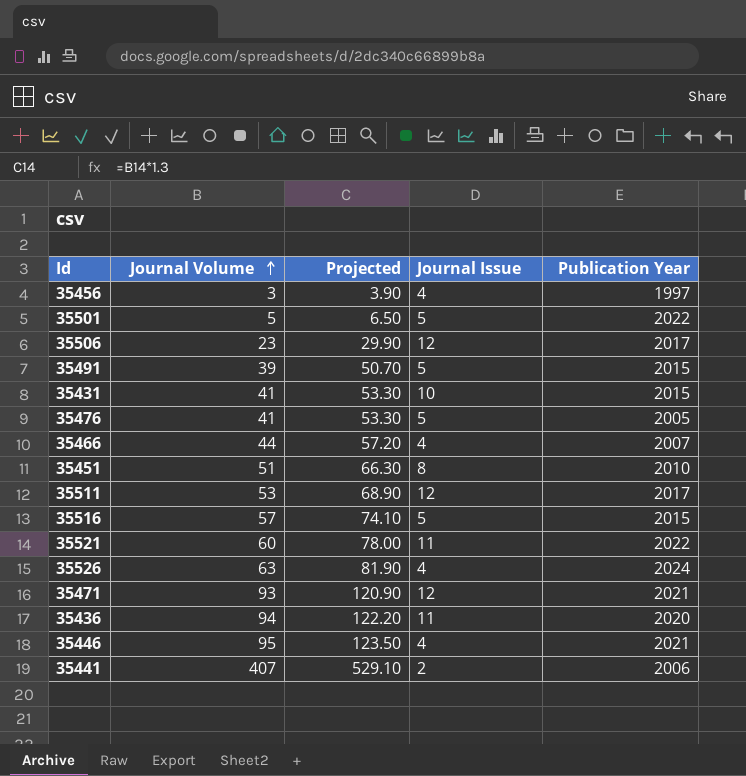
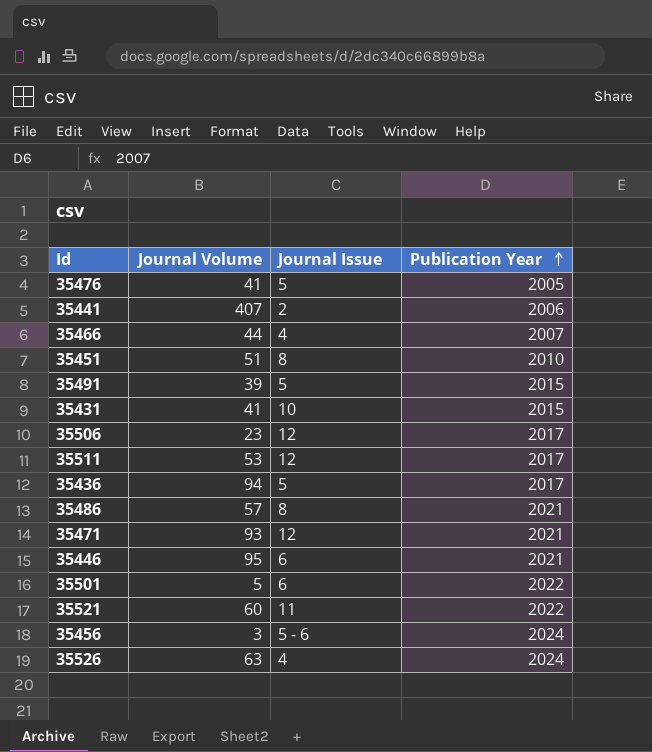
row order: Journal Volume ascending -> Publication Year ascending
column Projected | formula: [Journal Volume] * 1.3 -> none
row 35516: 57 | 74.10 | 5 | 2015 -> none
35436 | Journal Issue: 11 -> 5
35436 | Publication Year: 2020 -> 2017
row 35486: none -> 57 | 8 | 2021
35446 | Journal Issue: 4 -> 6
35501 | Journal Issue: 5 -> 6
35456 | Journal Issue: 4 -> 5 - 6
35456 | Publication Year: 1997 -> 2024

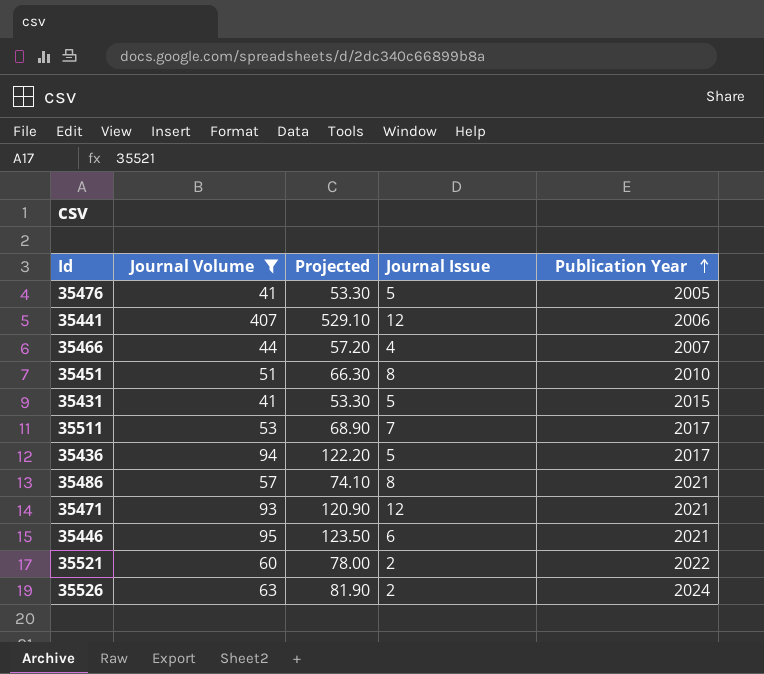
filter: none -> Journal Volume >= 41
column Projected | formula: none -> [Journal Volume] * 1.3
35441 | Journal Issue: 2 -> 12
35431 | Journal Issue: 10 -> 5
35511 | Journal Issue: 12 -> 7
35521 | Journal Issue: 11 -> 2
35526 | Journal Issue: 4 -> 2

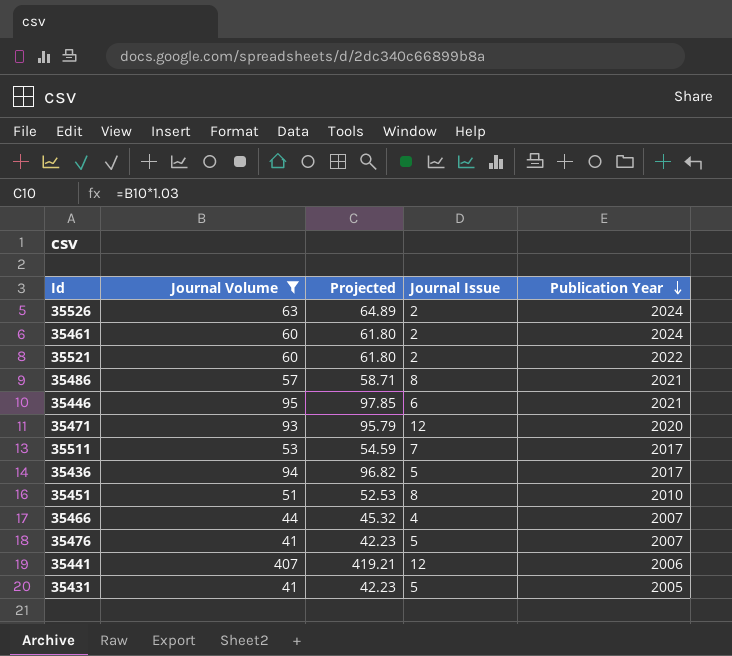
row order: Publication Year ascending -> Publication Year descending
column Projected | formula: [Journal Volume] * 1.3 -> [Journal Volume] * 1.03
row 35461: none -> 60 | 61.80 | 2 | 2024
35471 | Publication Year: 2021 -> 2020
35476 | Publication Year: 2005 -> 2007
35431 | Publication Year: 2015 -> 2005

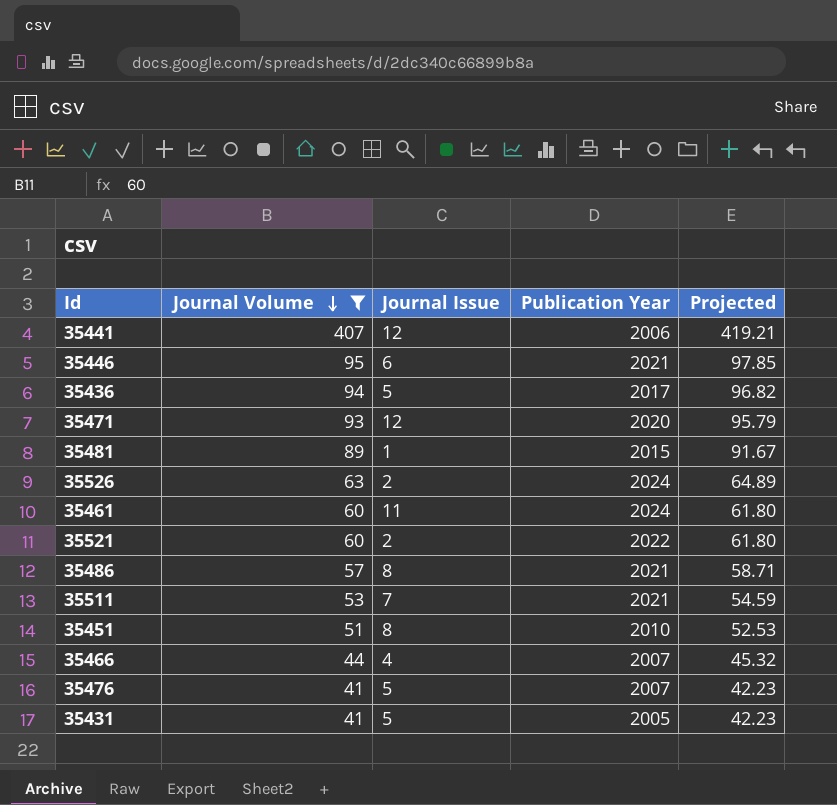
row order: Publication Year descending -> Journal Volume descending
column Projected | position: 3 -> 5
row 35481: none -> 89 | 1 | 2015 | 91.67
35461 | Journal Issue: 2 -> 11
35511 | Publication Year: 2017 -> 2021

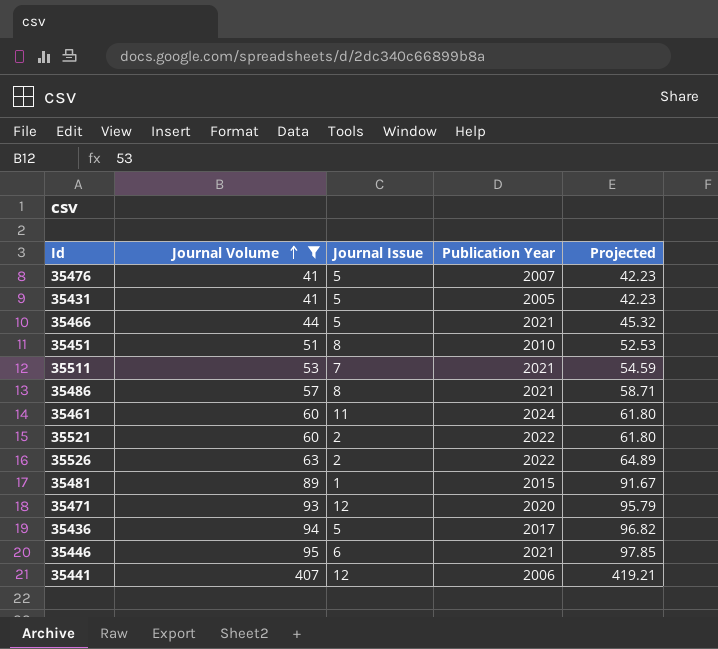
row order: Journal Volume descending -> Journal Volume ascending
35466 | Journal Issue: 4 -> 5
35466 | Publication Year: 2007 -> 2021
35526 | Publication Year: 2024 -> 2022

